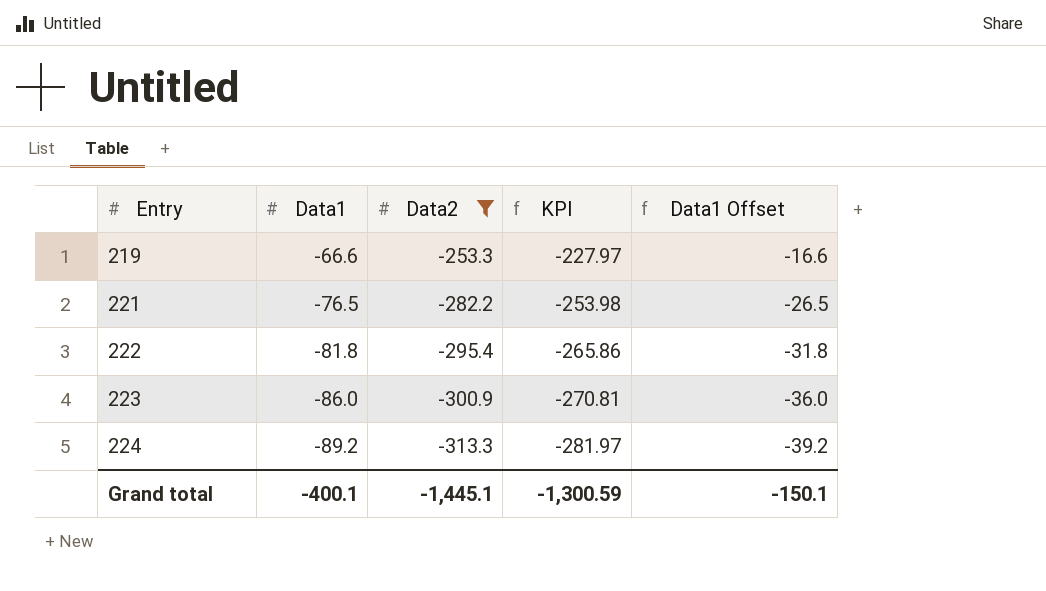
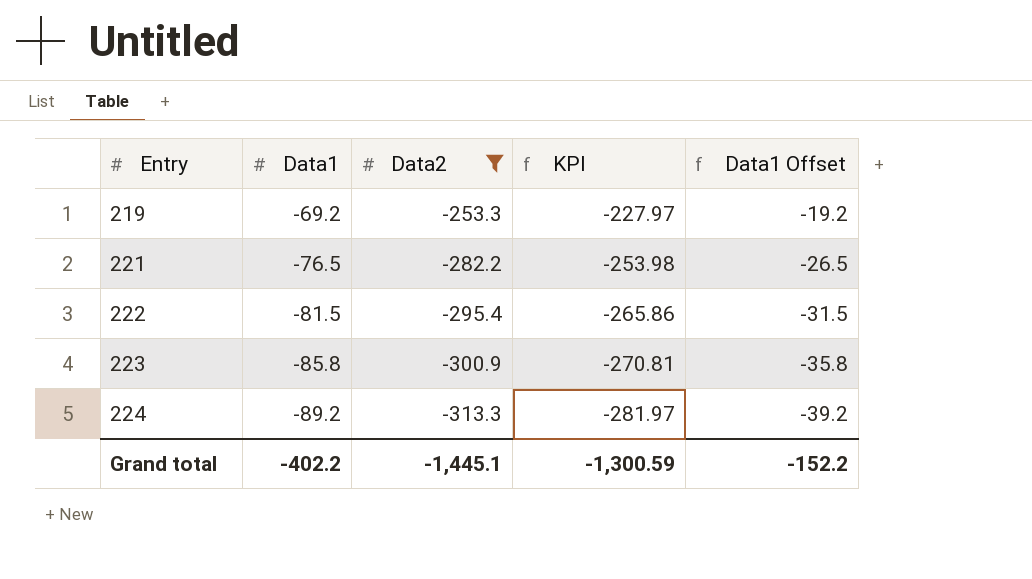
219 | Data1: -66.6 -> -69.2
219 | Data1 Offset: -16.6 -> -19.2
222 | Data1: -81.8 -> -81.5
222 | Data1 Offset: -31.8 -> -31.5
223 | Data1: -86.0 -> -85.8
223 | Data1 Offset: -36.0 -> -35.8
Grand total | Data1: -400.1 -> -402.2
Grand total | Data1 Offset: -150.1 -> -152.2

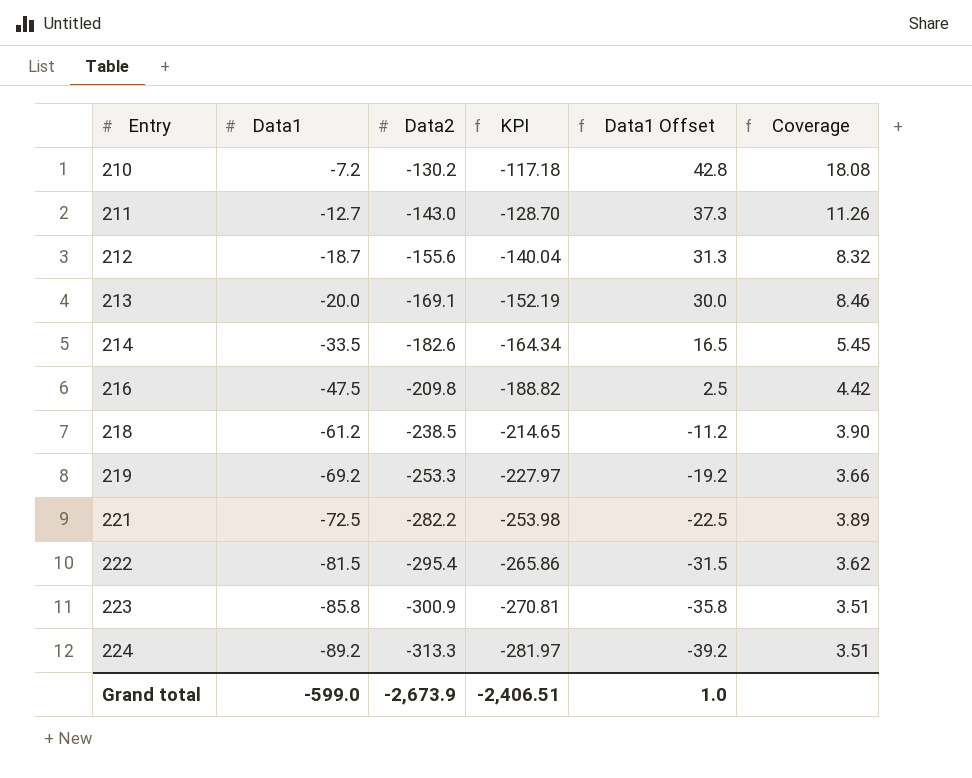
filter: Data2 <= -253.3 -> none
column Coverage | formula: none -> [Data2] / [Data1]
221 | Data1: -76.5 -> -72.5
221 | Data1 Offset: -26.5 -> -22.5
Grand total | Data1: -402.2 -> -599.0
Grand total | Data2: -1,445.1 -> -2,673.9
Grand total | KPI: -1,300.59 -> -2,406.51
Grand total | Data1 Offset: -152.2 -> 1.0

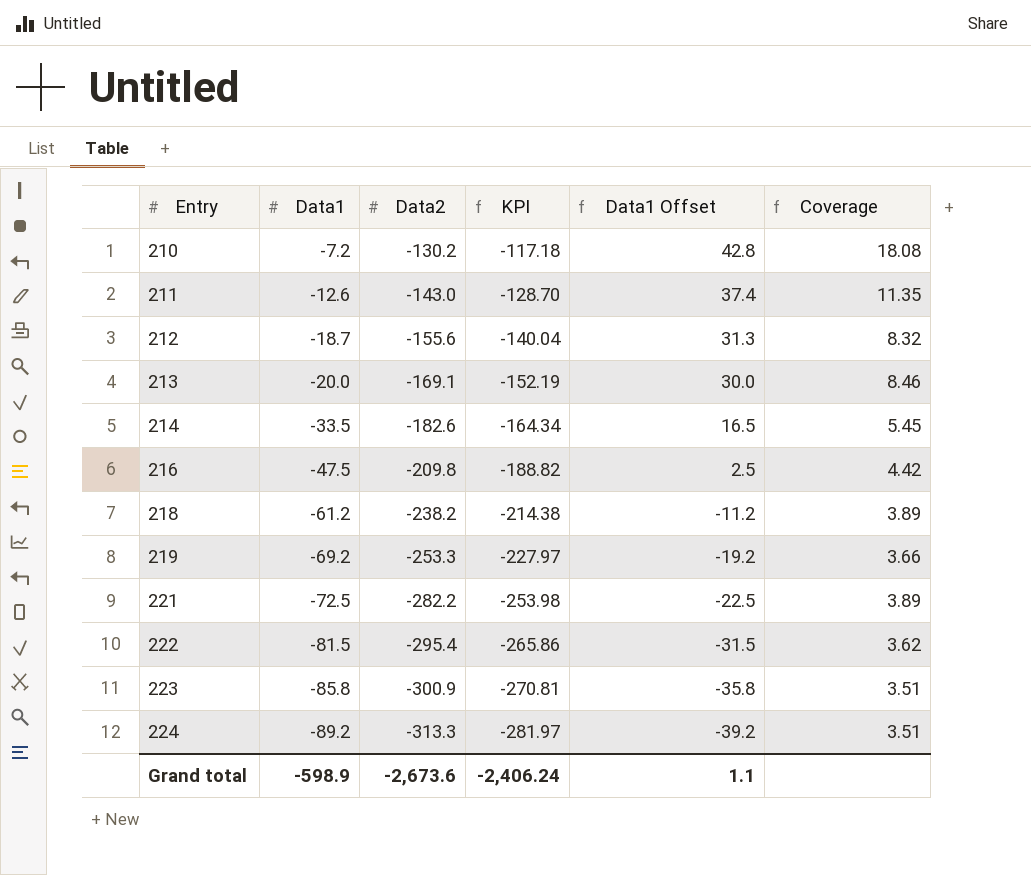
211 | Data1: -12.7 -> -12.6
211 | Data1 Offset: 37.3 -> 37.4
211 | Coverage: 11.26 -> 11.35
218 | Data2: -238.5 -> -238.2
218 | KPI: -214.65 -> -214.38
218 | Coverage: 3.90 -> 3.89
Grand total | Data1: -599.0 -> -598.9
Grand total | Data2: -2,673.9 -> -2,673.6
Grand total | KPI: -2,406.51 -> -2,406.24
Grand total | Data1 Offset: 1.0 -> 1.1

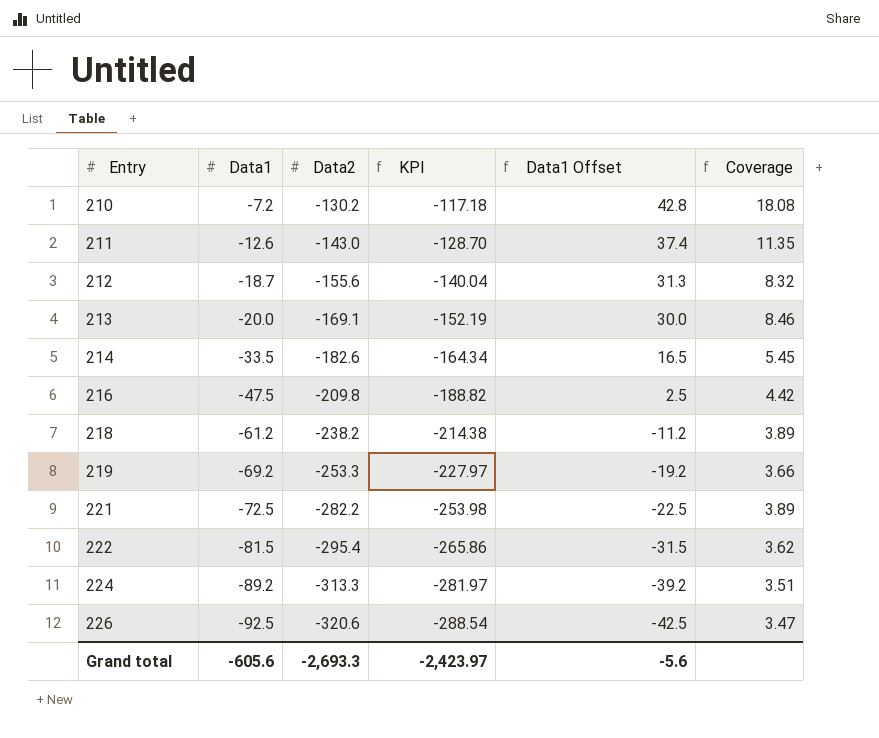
row 223: -85.8 | -300.9 | -270.81 | -35.8 | 3.51 -> none
row 226: none -> -92.5 | -320.6 | -288.54 | -42.5 | 3.47
Grand total | Data1: -598.9 -> -605.6
Grand total | Data2: -2,673.6 -> -2,693.3
Grand total | KPI: -2,406.24 -> -2,423.97
Grand total | Data1 Offset: 1.1 -> -5.6

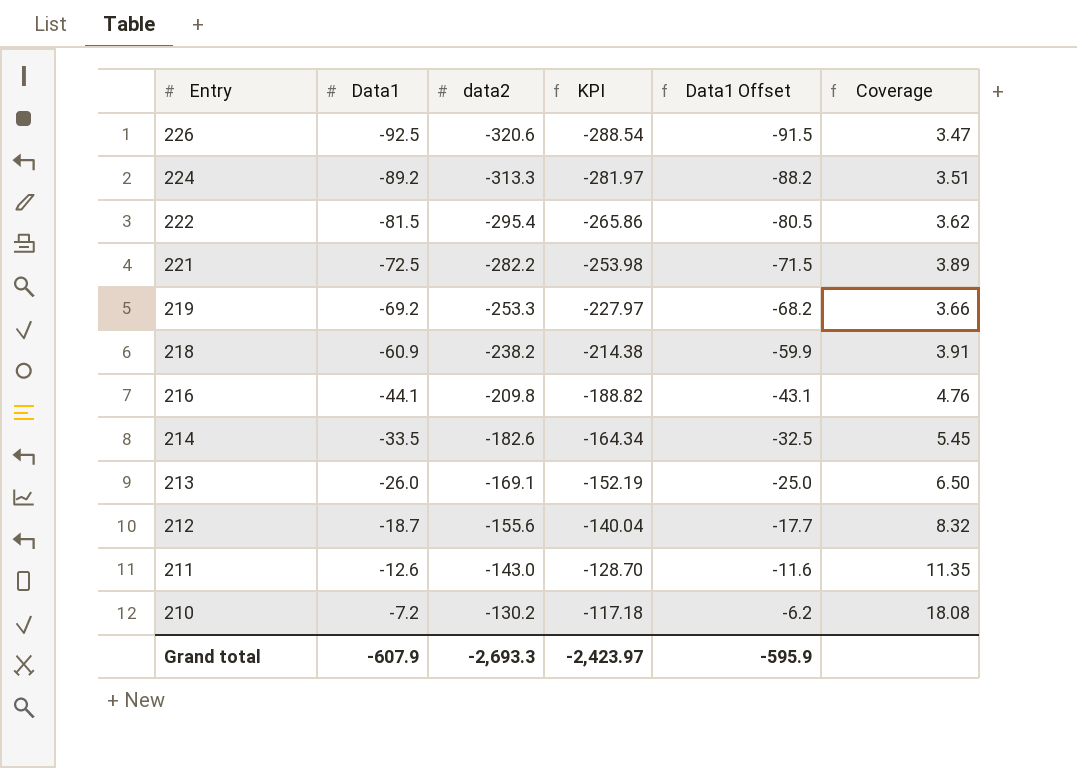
row order: Entry ascending -> Entry descending
column name: Data2 -> data2
column Data1 Offset | formula: [Data1] + 50 -> [Data1] + 1
218 | Data1: -61.2 -> -60.9
218 | Coverage: 3.89 -> 3.91
216 | Data1: -47.5 -> -44.1
216 | Coverage: 4.42 -> 4.76
213 | Data1: -20.0 -> -26.0
213 | Coverage: 8.46 -> 6.50
Grand total | Data1: -605.6 -> -607.9
Grand total | Data1 Offset: -5.6 -> -595.9

